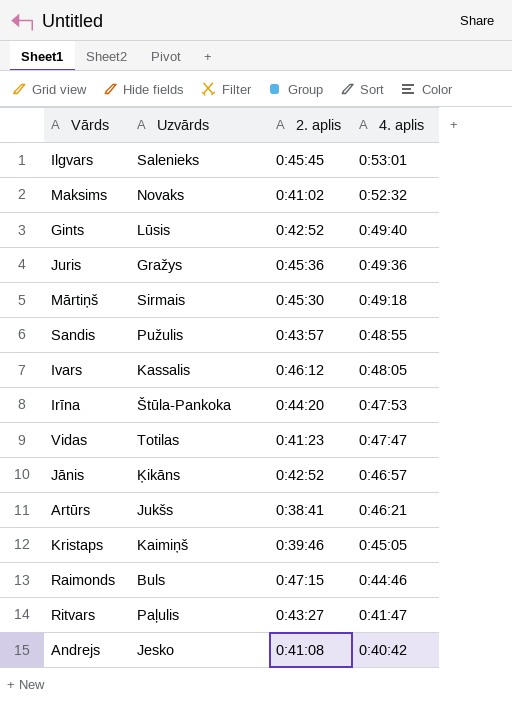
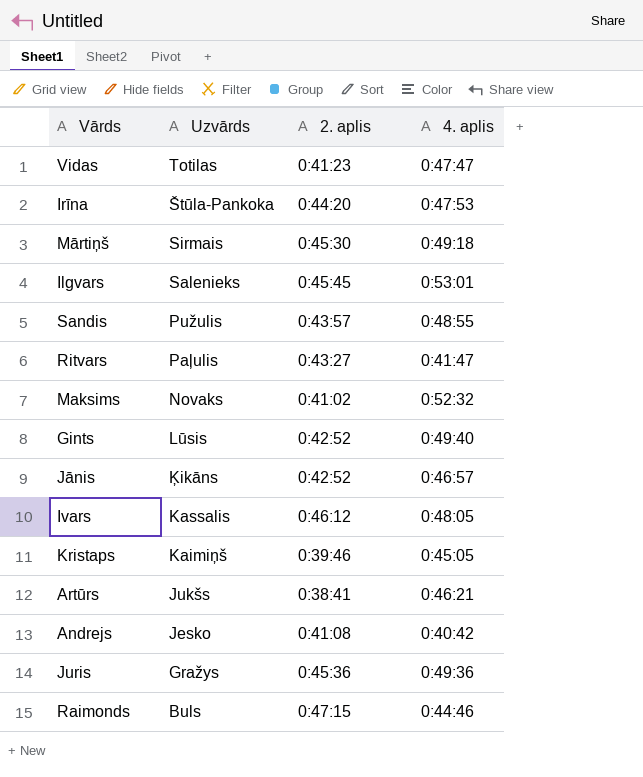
row order: 4. aplis descending -> Uzvārds descending

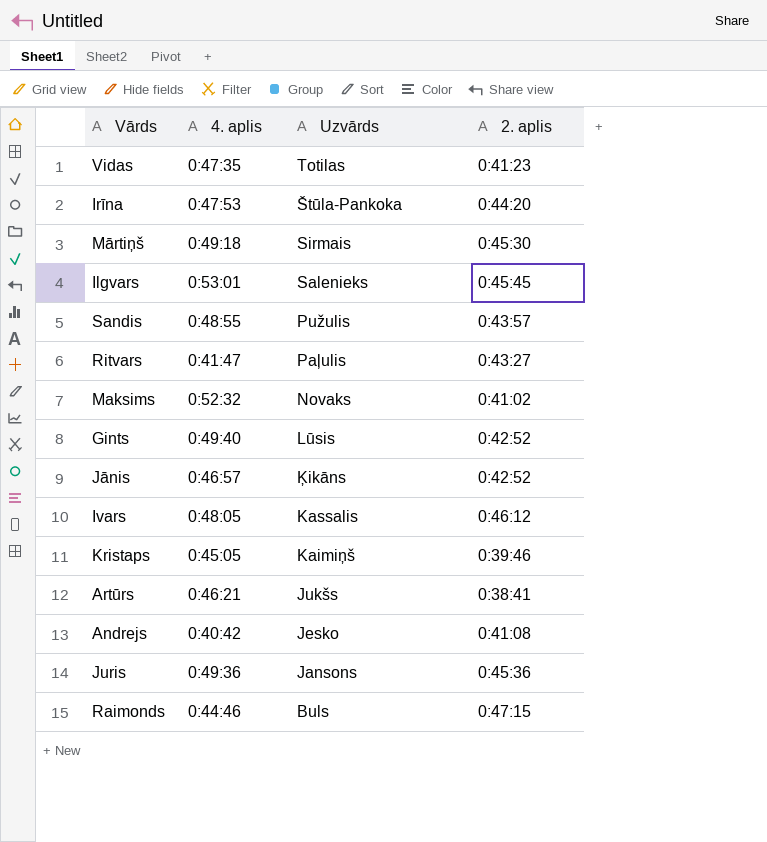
column 4. aplis | position: 4 -> 2
Vidas | 4. aplis: 0:47:47 -> 0:47:35
Juris | Uzvārds: Gražys -> Jansons

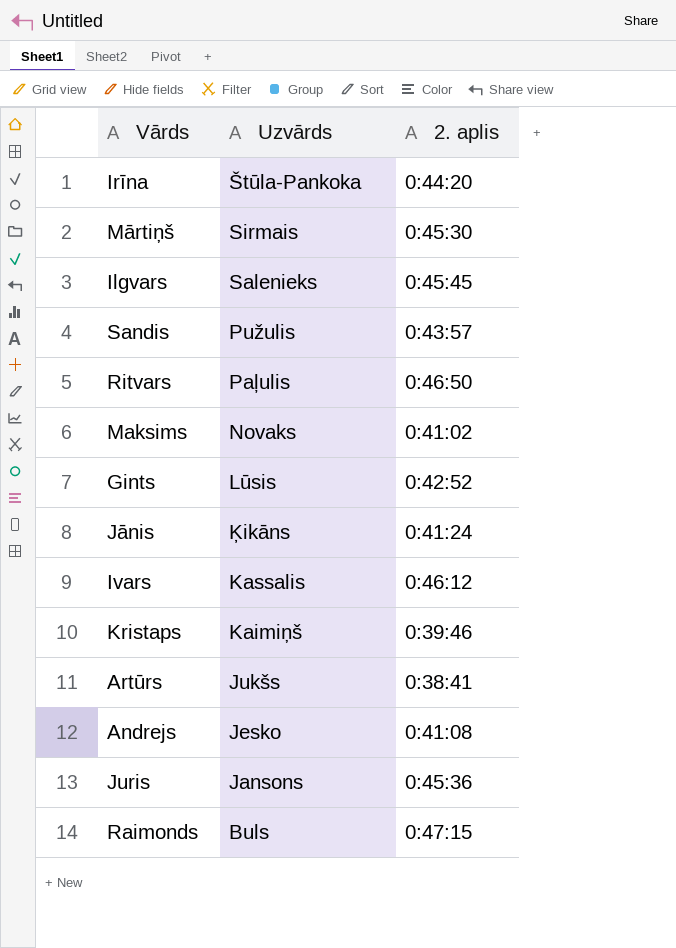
column 4. aplis | position: 2 -> none
row Vidas: 0:47:35 | Totilas | 0:41:23 -> none
Ritvars | 2. aplis: 0:43:27 -> 0:46:50
Jānis | 2. aplis: 0:42:52 -> 0:41:24

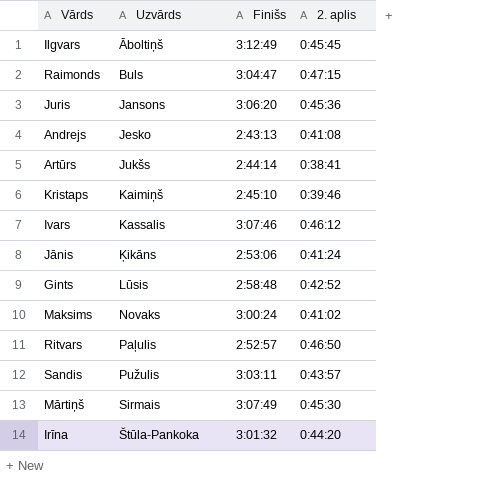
row order: Uzvārds descending -> Uzvārds ascending
column Finišs | position: none -> 3
Ilgvars | Uzvārds: Salenieks -> Āboltiņš

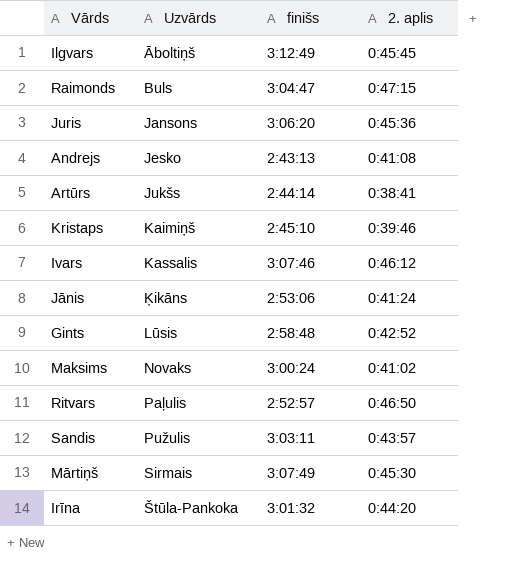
column name: Finišs -> finišs

